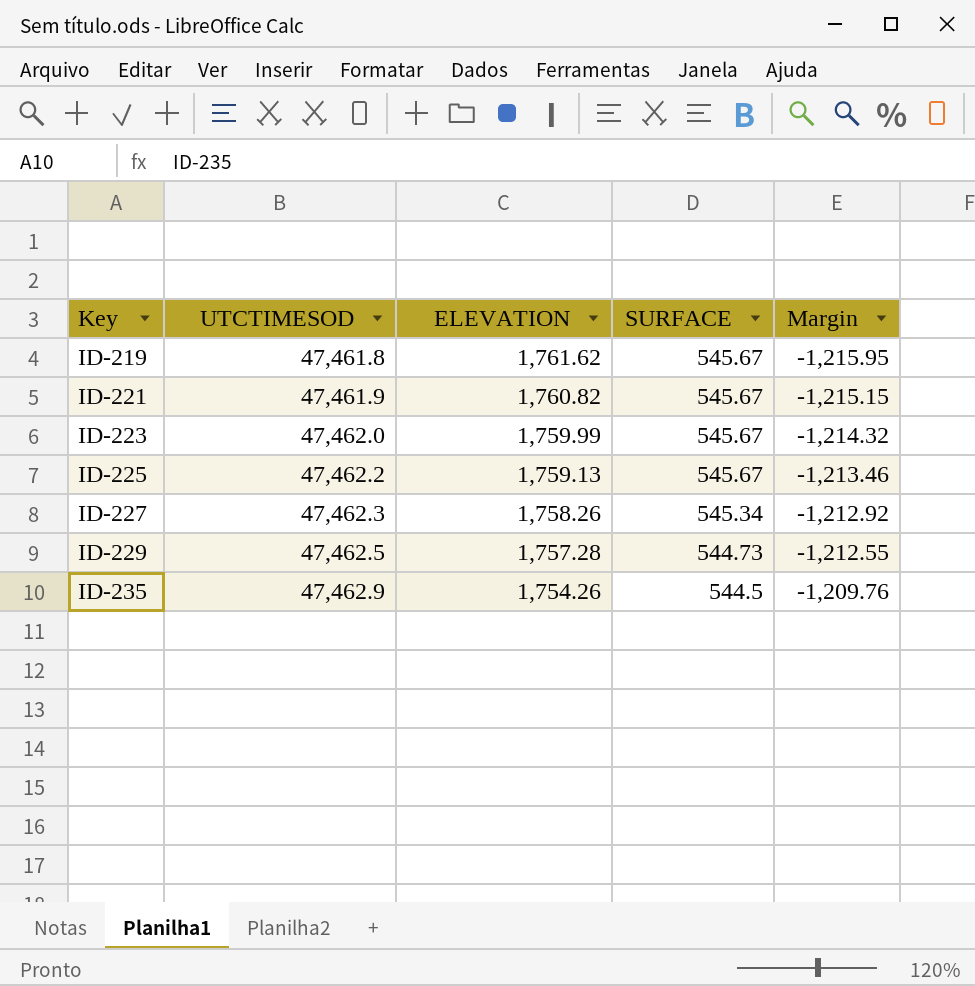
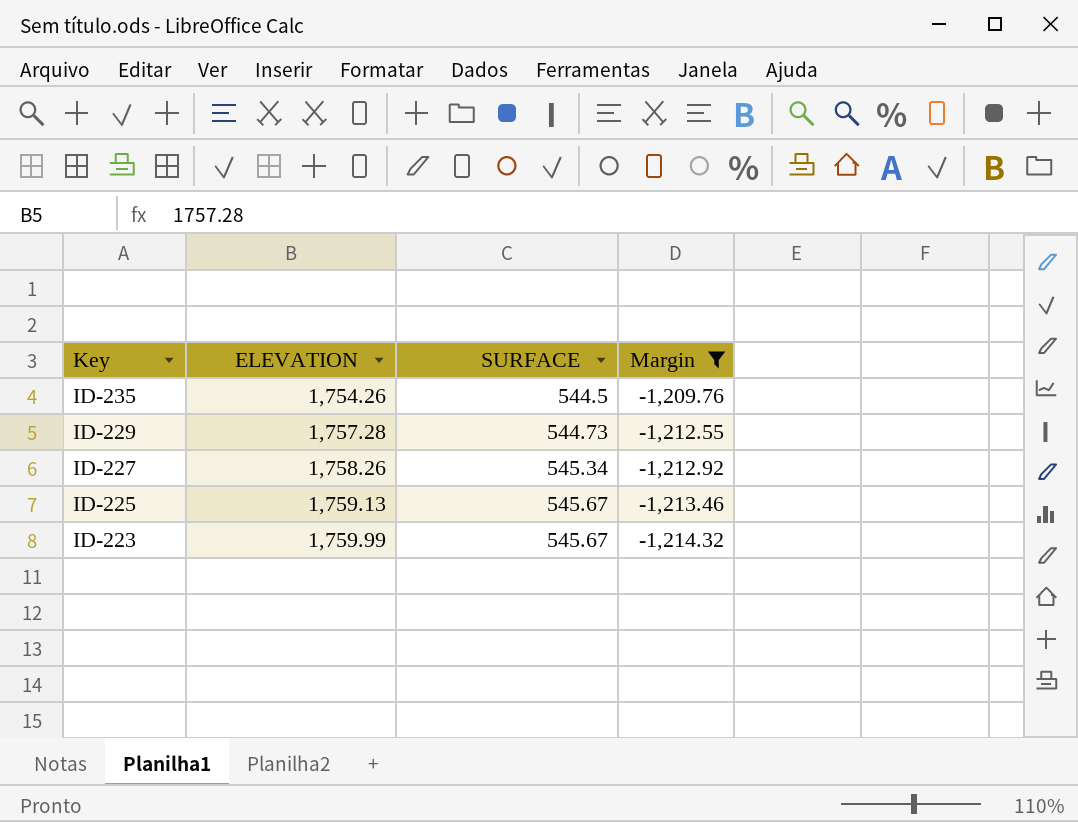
filter: none -> Margin >= -1,214.32
row order: Key ascending -> Key descending
column UTCTIMESOD | position: 2 -> none

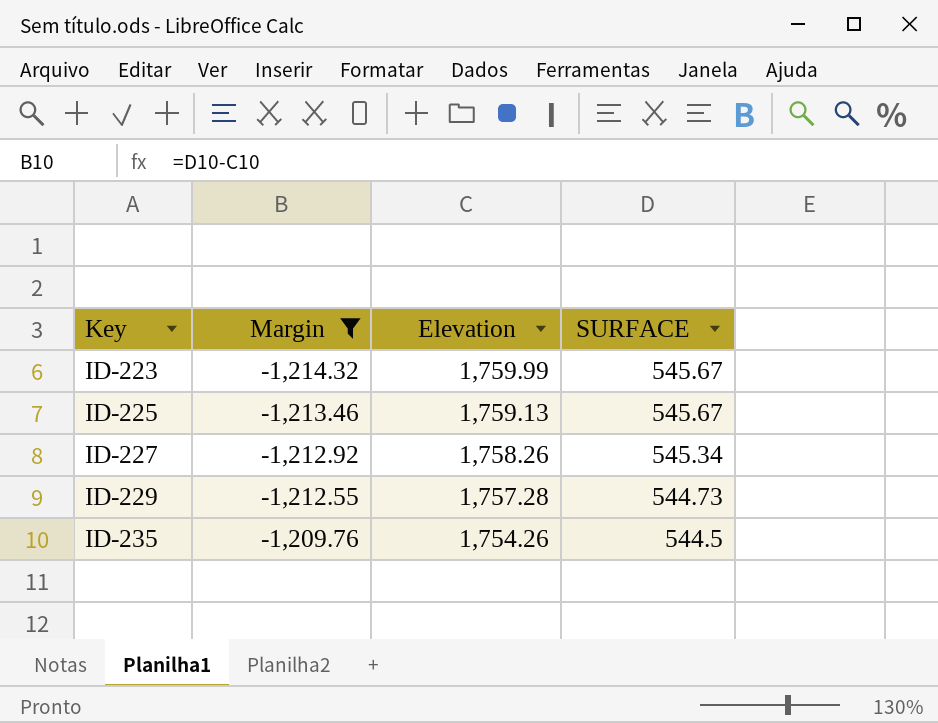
row order: Key descending -> Key ascending
column Margin | position: 4 -> 2
column name: ELEVATION -> Elevation

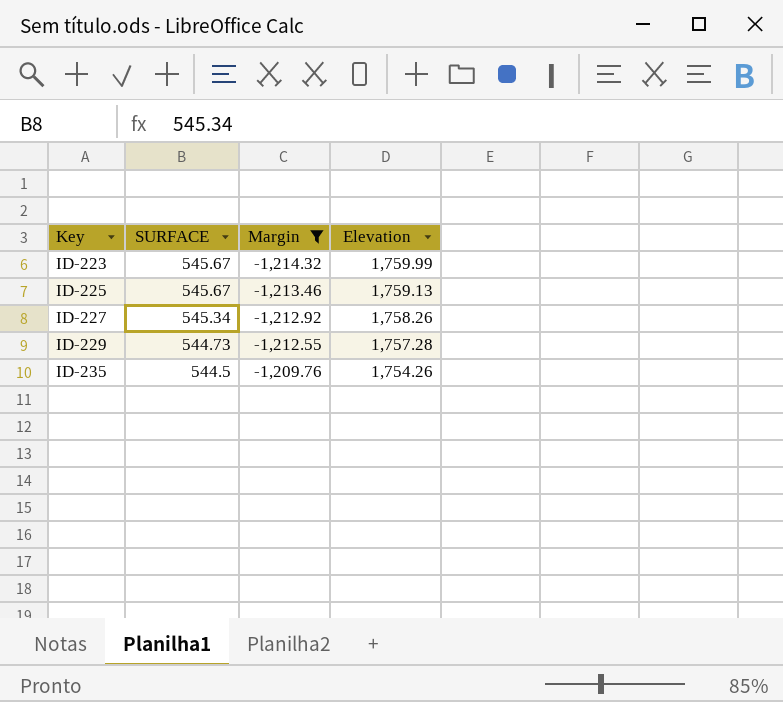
column SURFACE | position: 4 -> 2

